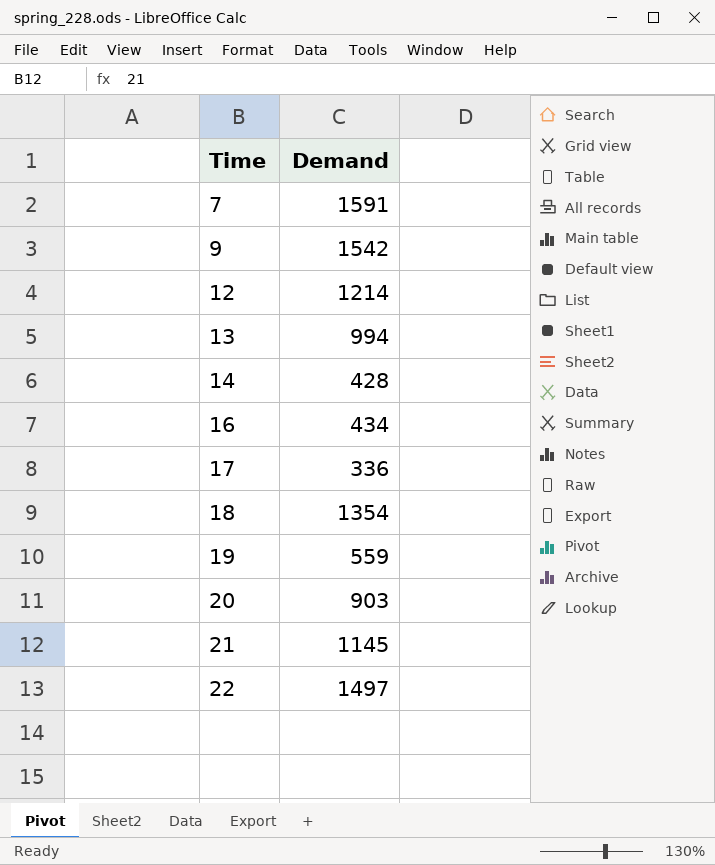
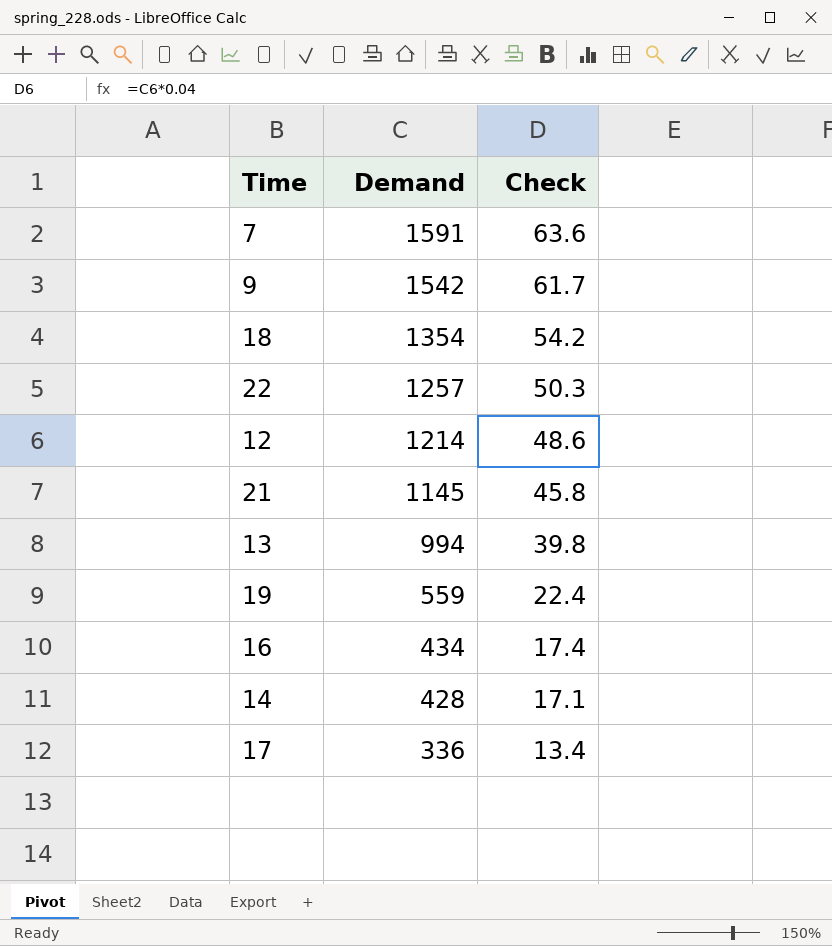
row order: Time ascending -> Demand descending
column Check | formula: none -> [Demand] * 0.04
row 20: 903 -> none
22 | Demand: 1497 -> 1257

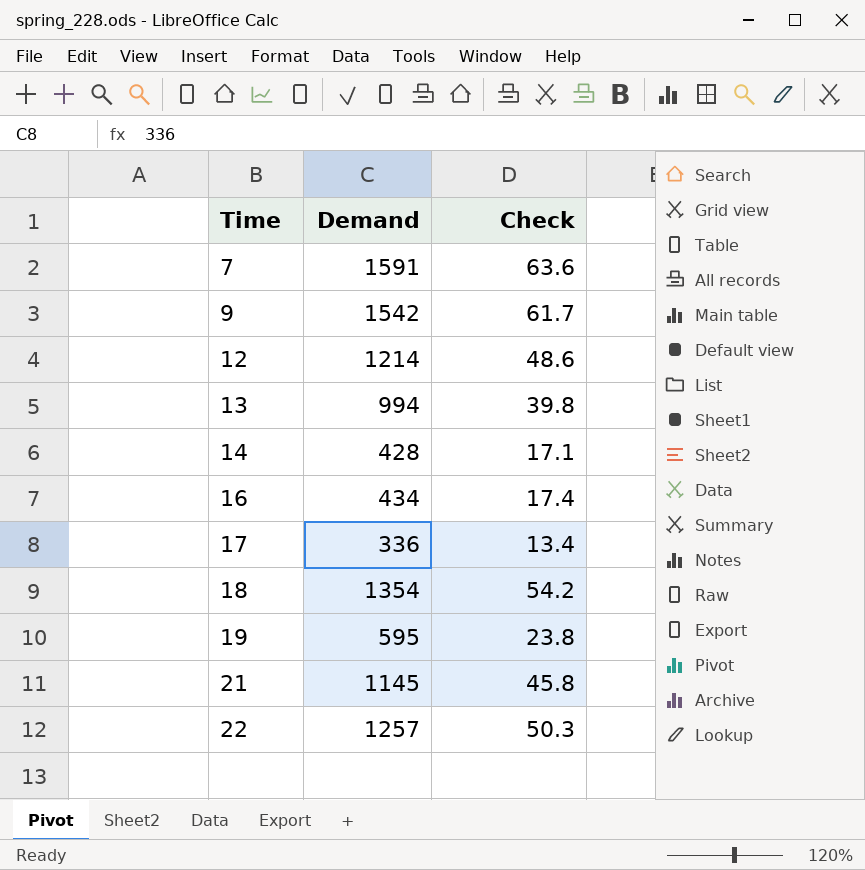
row order: Demand descending -> Time ascending
19 | Demand: 559 -> 595
19 | Check: 22.4 -> 23.8

